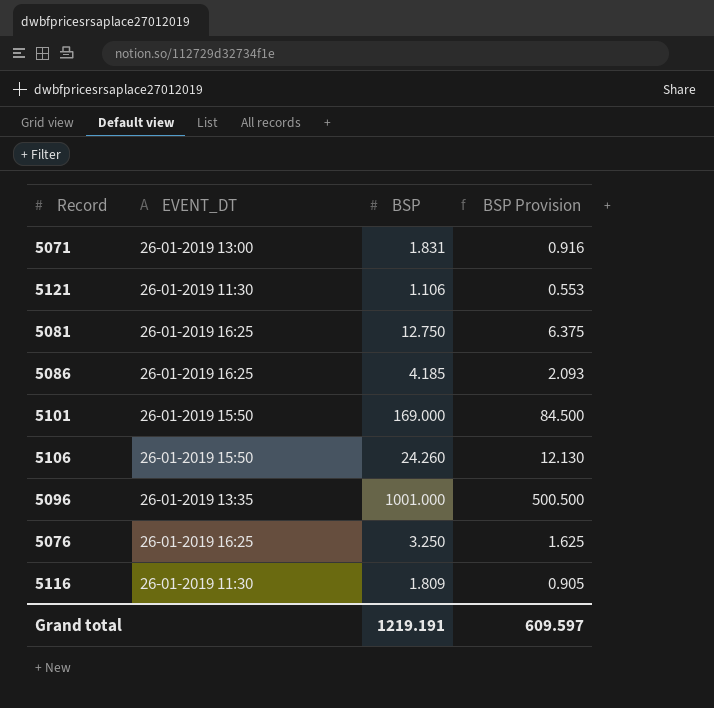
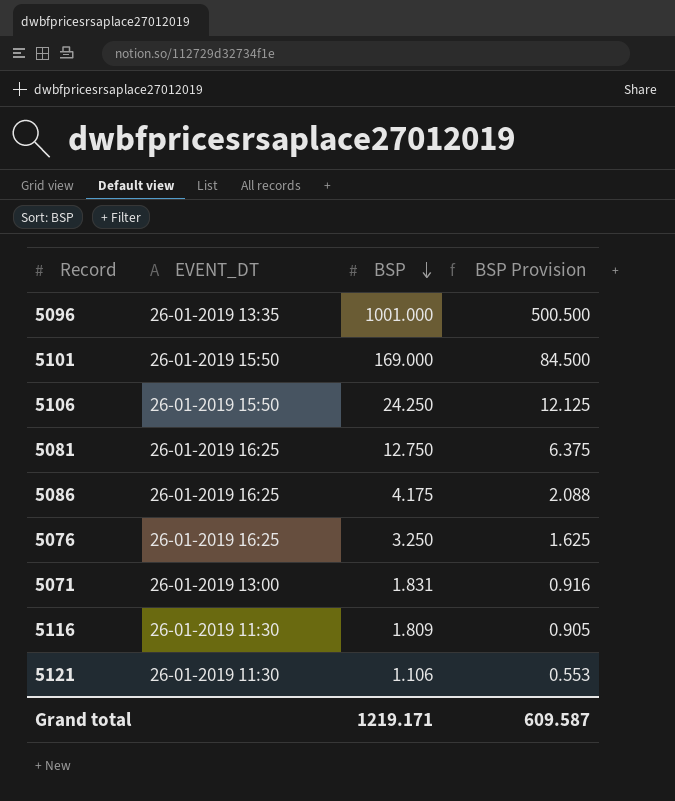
row order: none -> BSP descending
5106 | BSP: 24.260 -> 24.250
5106 | BSP Provision: 12.130 -> 12.125
5086 | BSP: 4.185 -> 4.175
5086 | BSP Provision: 2.093 -> 2.088
Grand total | BSP: 1219.191 -> 1219.171
Grand total | BSP Provision: 609.597 -> 609.587

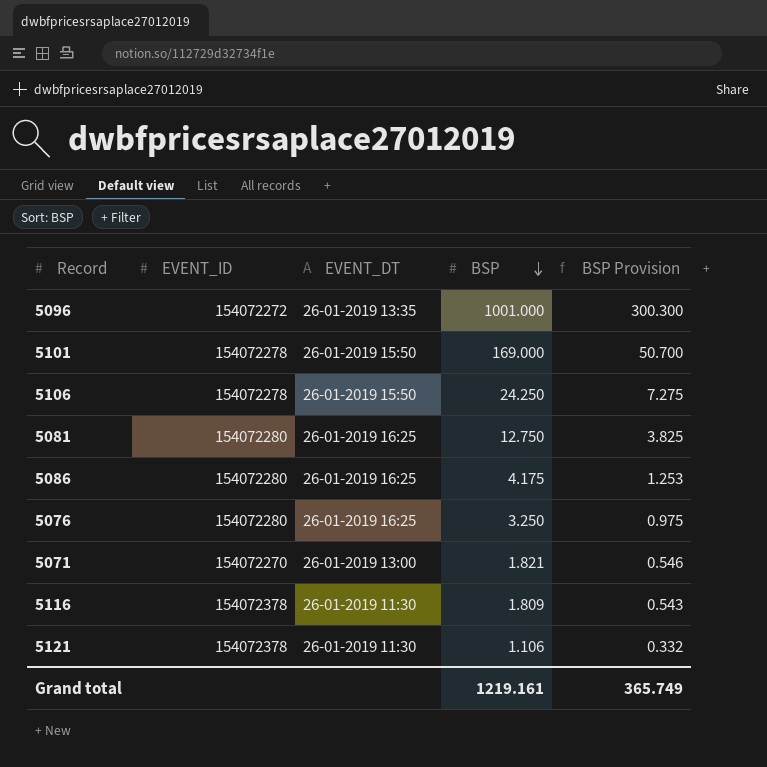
column EVENT_ID | position: none -> 2
column BSP Provision | formula: [BSP] * 0.5 -> [BSP] * 0.3
5071 | BSP: 1.831 -> 1.821
Grand total | BSP: 1219.171 -> 1219.161
Grand total | BSP Provision: 609.587 -> 365.749

